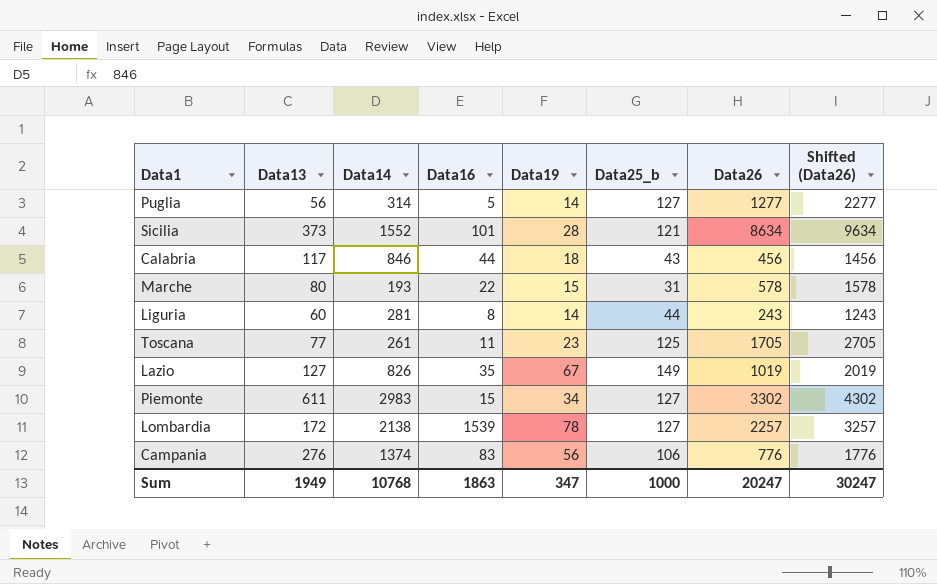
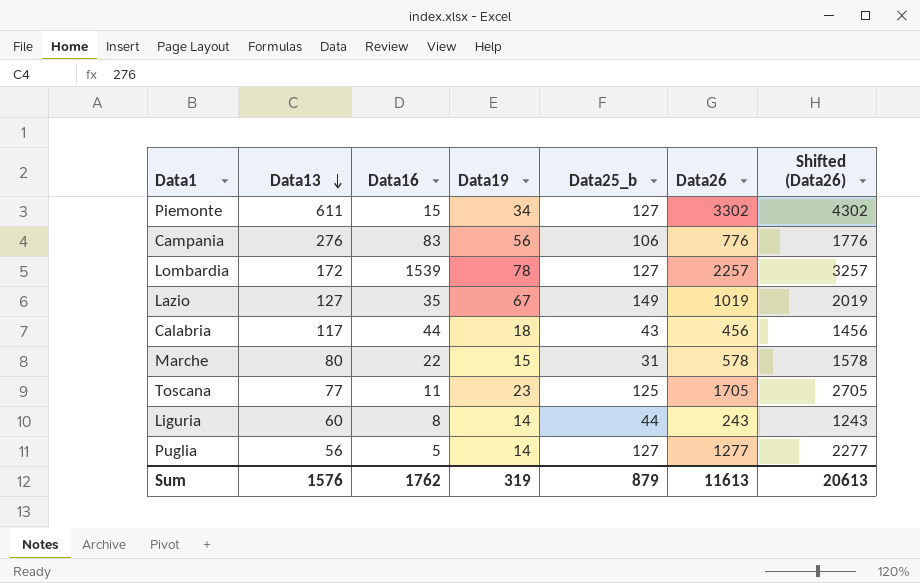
row order: none -> Data13 descending
column Data14 | position: 3 -> none
row Sicilia: 373 | 1552 | 101 | 28 | 121 | 8634 | 9634 -> none
Sum | Data13: 1949 -> 1576
Sum | Data16: 1863 -> 1762
Sum | Data19: 347 -> 319
Sum | Data25_b: 1000 -> 879
Sum | Data26: 20247 -> 11613
Sum | Shifted (Data26): 30247 -> 20613

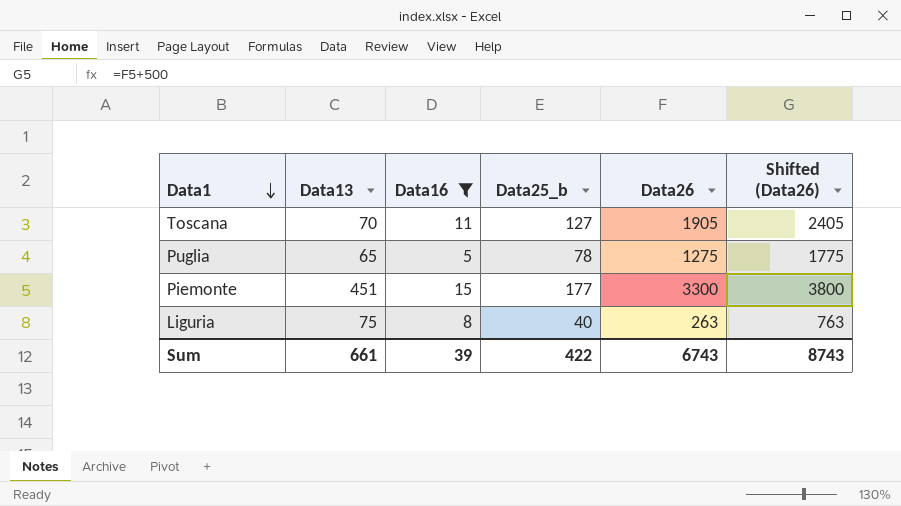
filter: none -> Data16 <= 15
row order: Data13 descending -> Data1 descending
column Data19 | position: 4 -> none
column Shifted (Data26) | formula: [Data26] + 1000 -> [Data26] + 500
Toscana | Data13: 77 -> 70
Toscana | Data25_b: 125 -> 127
Toscana | Data26: 1705 -> 1905
Puglia | Data13: 56 -> 65
Puglia | Data25_b: 127 -> 78
Puglia | Data26: 1277 -> 1275
Piemonte | Data13: 611 -> 451
Piemonte | Data25_b: 127 -> 177
Piemonte | Data26: 3302 -> 3300
Liguria | Data13: 60 -> 75
Liguria | Data25_b: 44 -> 40
Liguria | Data26: 243 -> 263
Sum | Data13: 1576 -> 661
Sum | Data16: 1762 -> 39
Sum | Data25_b: 879 -> 422
Sum | Data26: 11613 -> 6743
Sum | Shifted (Data26): 20613 -> 8743

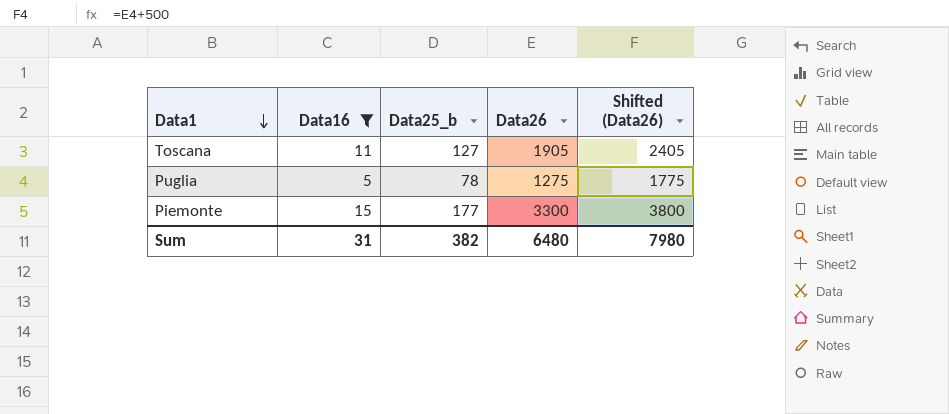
column Data13 | position: 2 -> none
row Liguria: 75 | 8 | 40 | 263 | 763 -> none
Sum | Data16: 39 -> 31
Sum | Data25_b: 422 -> 382
Sum | Data26: 6743 -> 6480
Sum | Shifted (Data26): 8743 -> 7980

